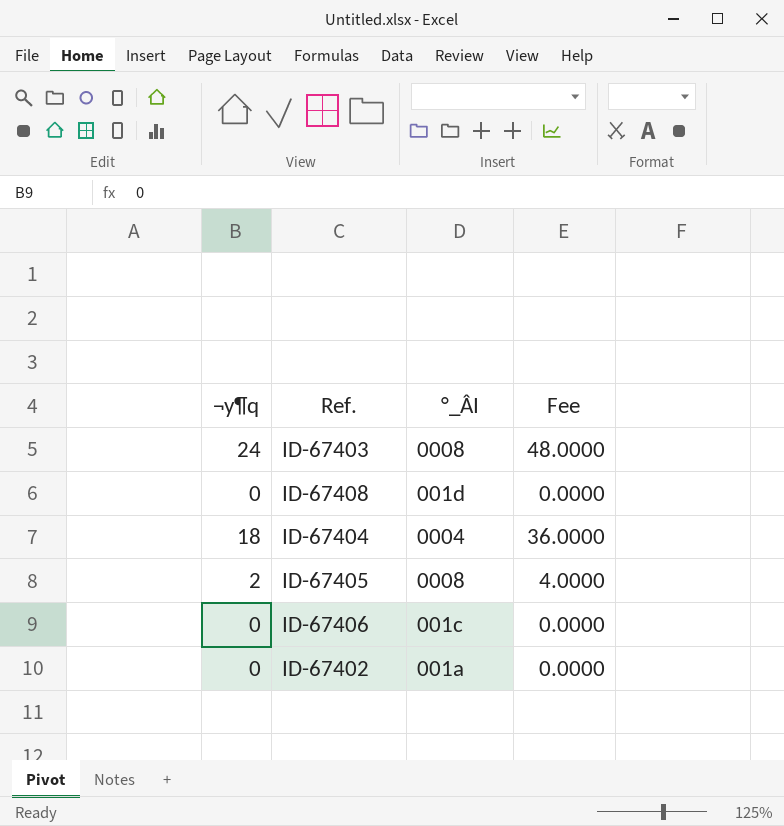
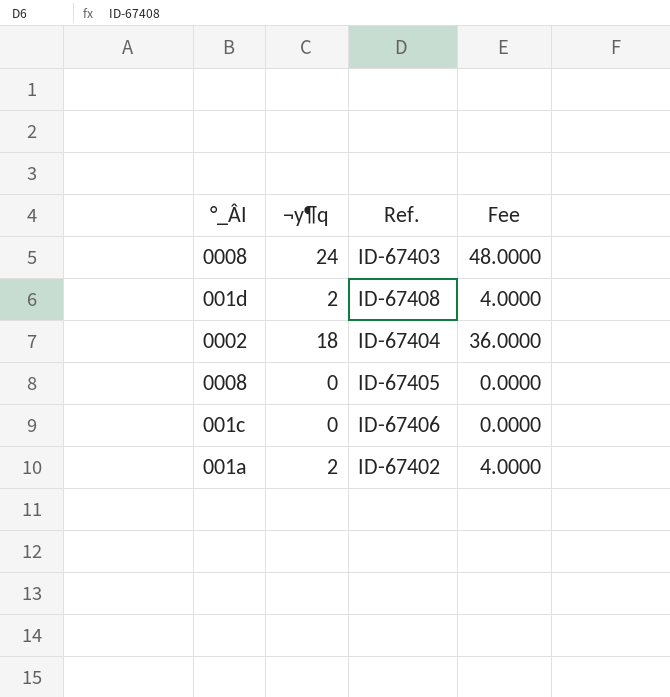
column °_ÂI | position: 3 -> 1
ID-67408 | ¬y¶q: 0 -> 2
ID-67408 | Fee: 0.0000 -> 4.0000
ID-67404 | °_ÂI: 0004 -> 0002
ID-67405 | ¬y¶q: 2 -> 0
ID-67405 | Fee: 4.0000 -> 0.0000
ID-67402 | ¬y¶q: 0 -> 2
ID-67402 | Fee: 0.0000 -> 4.0000

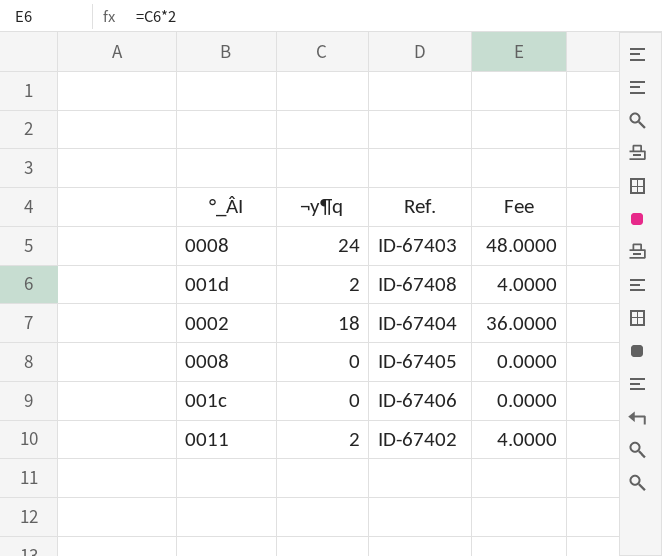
ID-67402 | °_ÂI: 001a -> 0011

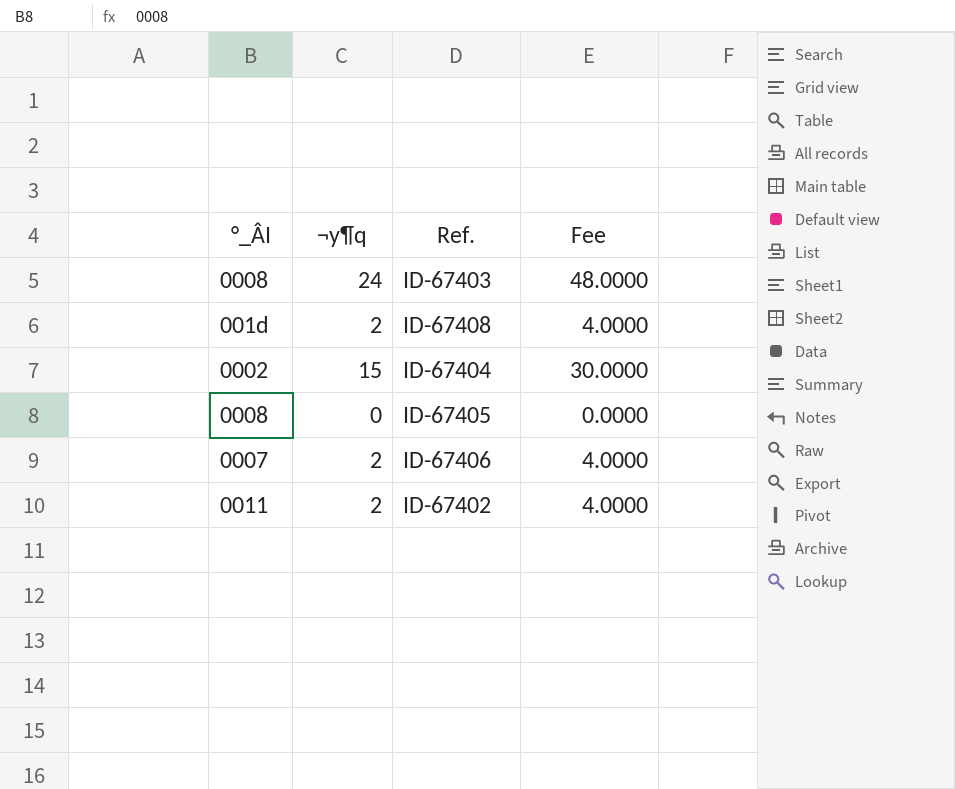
ID-67404 | ¬y¶q: 18 -> 15
ID-67404 | Fee: 36.0000 -> 30.0000
ID-67406 | °_ÂI: 001c -> 0007
ID-67406 | ¬y¶q: 0 -> 2
ID-67406 | Fee: 0.0000 -> 4.0000

